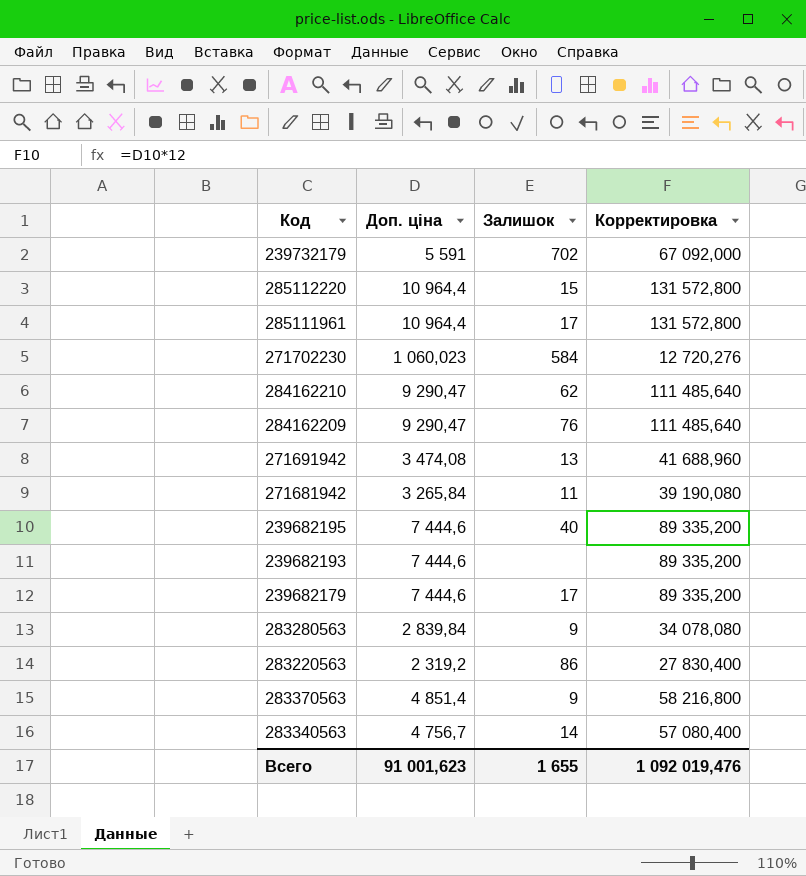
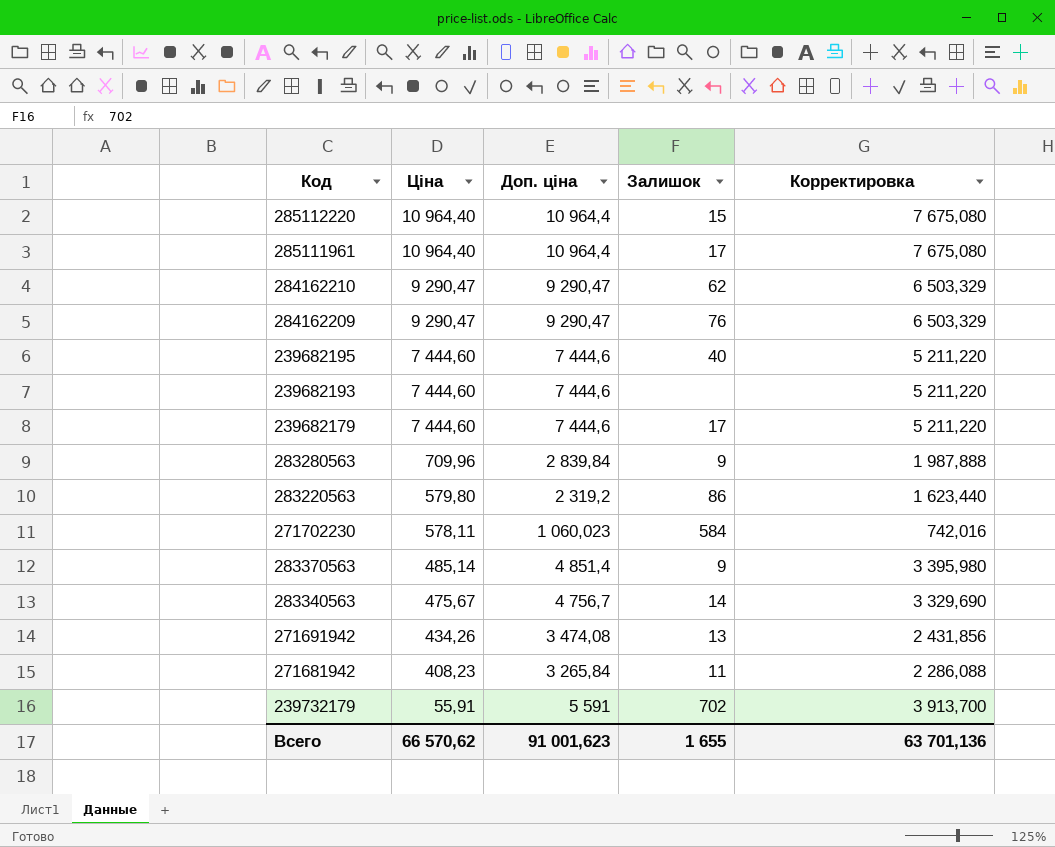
row order: none -> Ціна descending
column Ціна | position: none -> 2
column Корректировка | formula: [Доп. ціна] * 12 -> [Доп. ціна] * 0,7
Всего | Корректировка: 1 092 019,476 -> 63 701,136

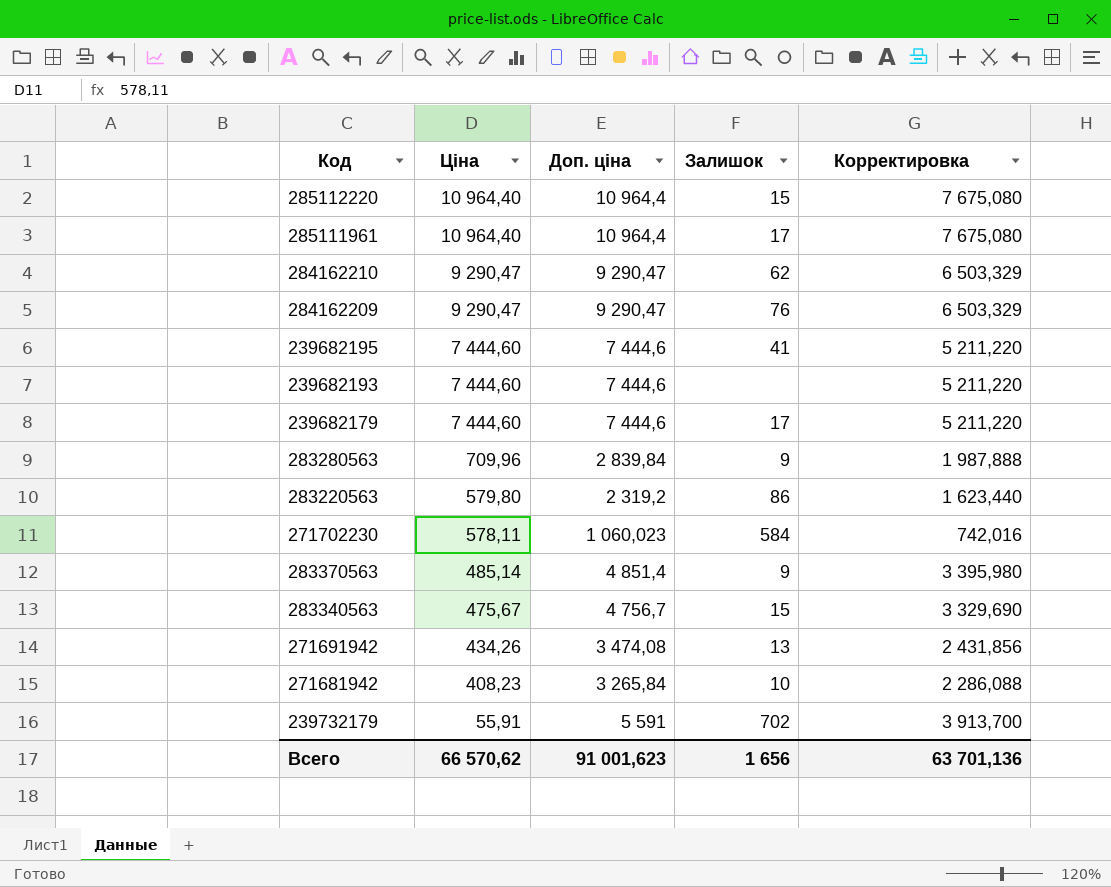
239682195 | Залишок: 40 -> 41
283340563 | Залишок: 14 -> 15
271681942 | Залишок: 11 -> 10
Всего | Залишок: 1 655 -> 1 656

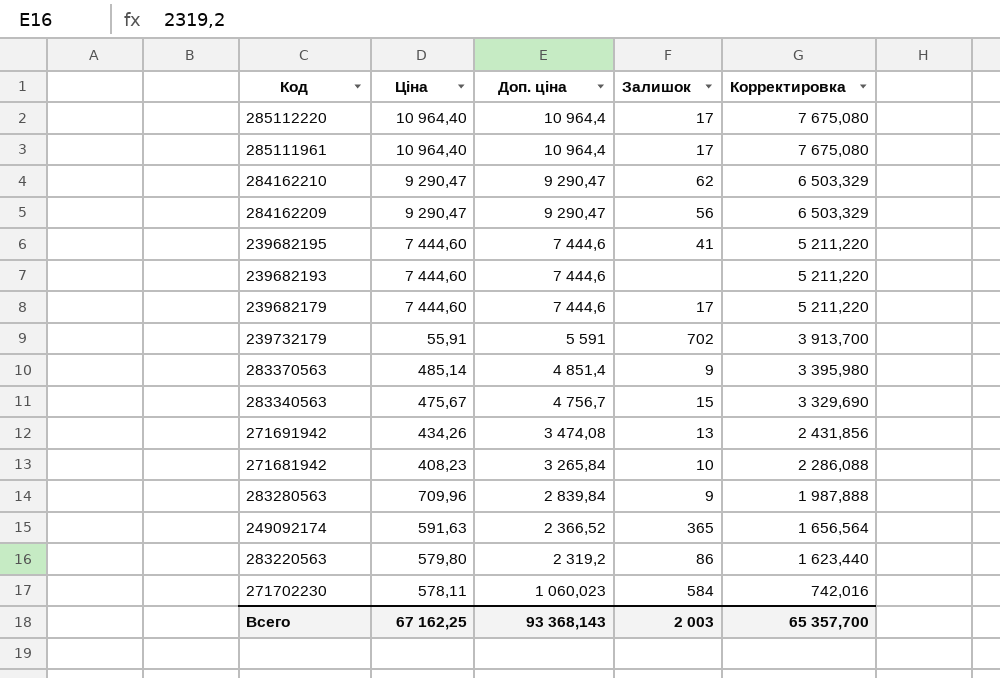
row order: Ціна descending -> Доп. ціна descending
285112220 | Залишок: 15 -> 17
284162209 | Залишок: 76 -> 56
row 249092174: none -> 591,63 | 2 366,52 | 365 | 1 656,564
Всего | Ціна: 66 570,62 -> 67 162,25
Всего | Доп. ціна: 91 001,623 -> 93 368,143
Всего | Залишок: 1 656 -> 2 003
Всего | Корректировка: 63 701,136 -> 65 357,700

